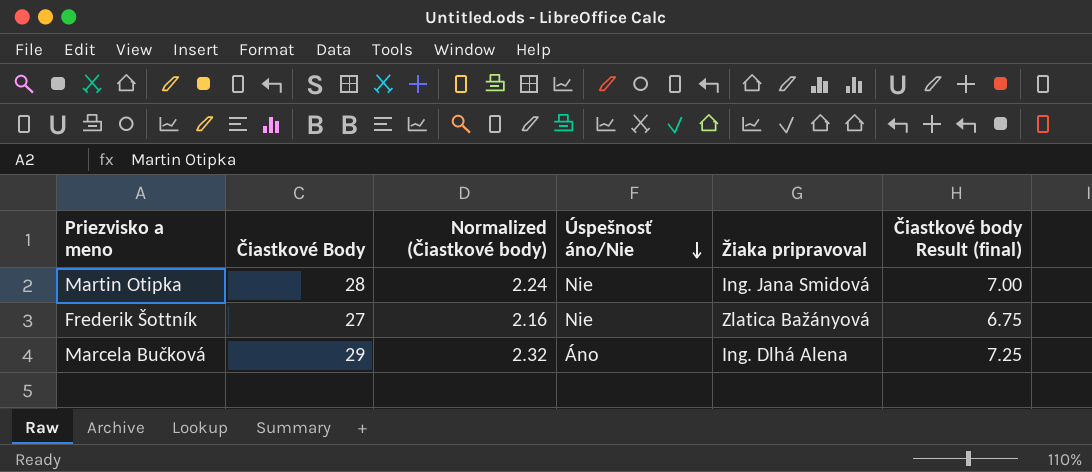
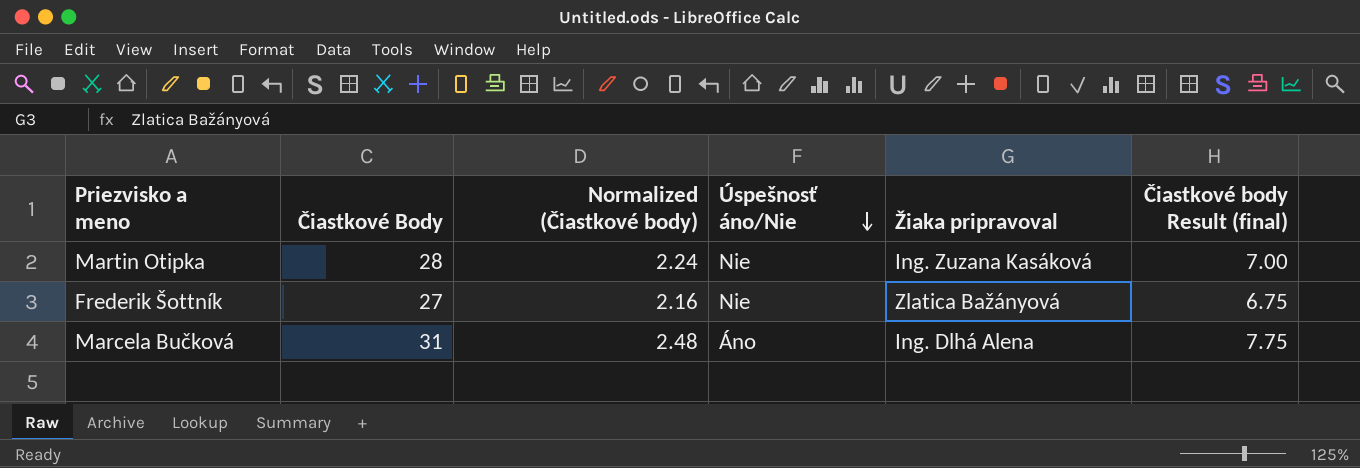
Martin Otipka | Žiaka pripravoval: Ing. Jana Smidová -> Ing. Zuzana Kasáková
Marcela Bučková | Čiastkové Body: 29 -> 31
Marcela Bučková | Normalized (Čiastkové body): 2.32 -> 2.48
Marcela Bučková | Čiastkové body Result (final): 7.25 -> 7.75

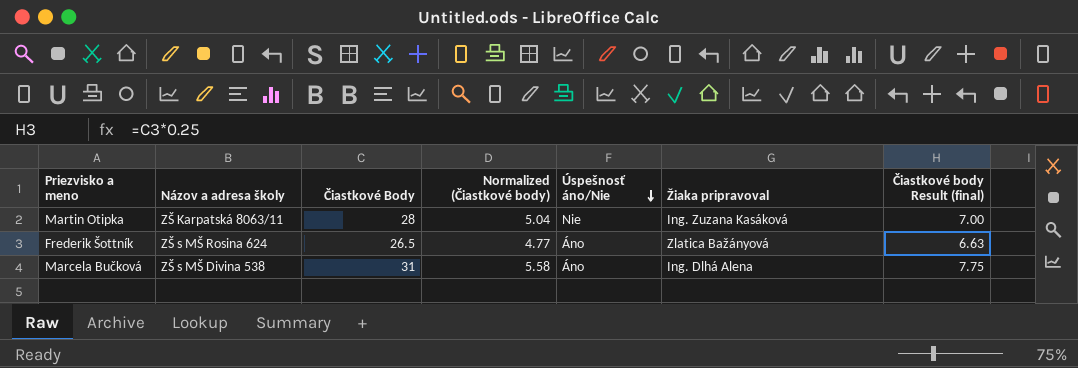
column Názov a adresa školy | position: none -> 2
column Normalized (Čiastkové body) | formula: [Čiastkové Body] * 0.08 -> [Čiastkové Body] * 0.18
Frederik Šottník | Čiastkové Body: 27 -> 26.5
Frederik Šottník | Úspešnosť áno/Nie: Nie -> Áno
Frederik Šottník | Čiastkové body Result (final): 6.75 -> 6.63

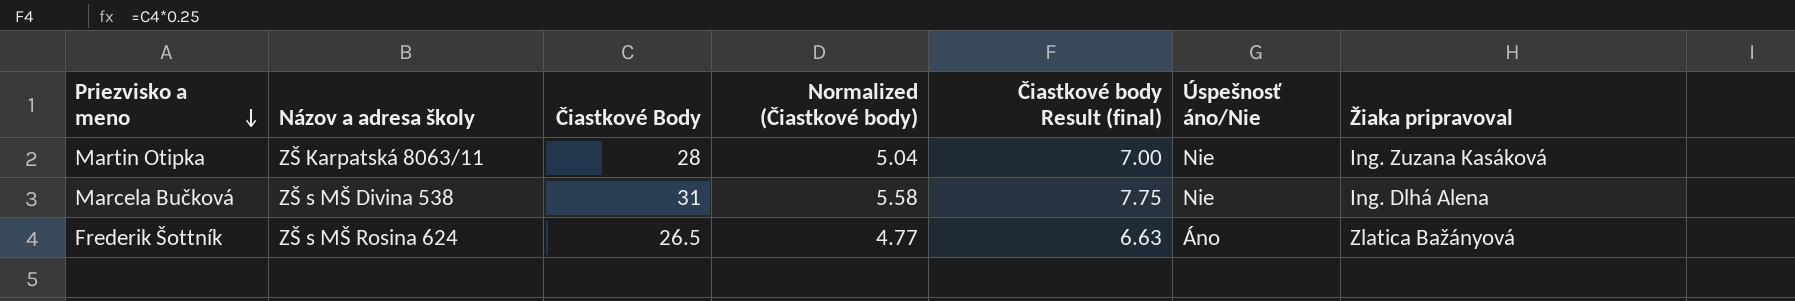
row order: Úspešnosť áno/Nie descending -> Priezvisko a meno descending
column Čiastkové body Result (final) | position: 7 -> 5
Marcela Bučková | Úspešnosť áno/Nie: Áno -> Nie

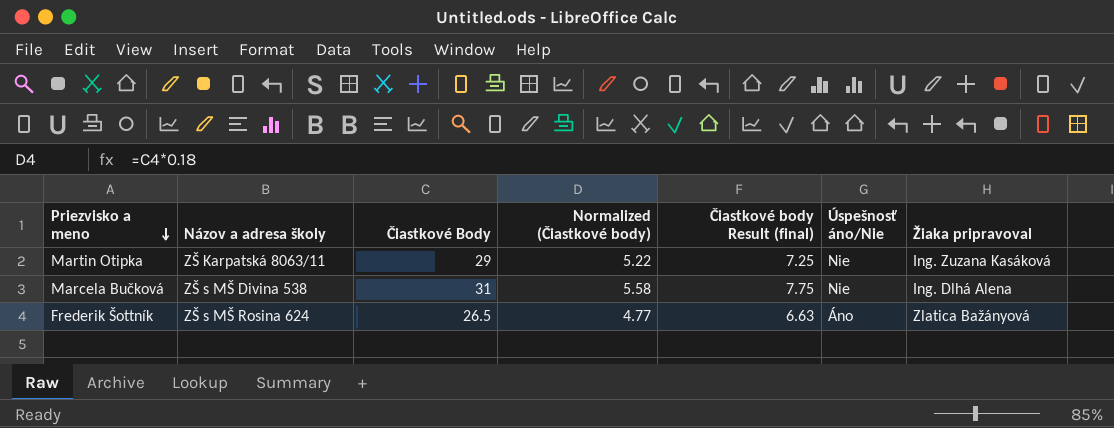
Martin Otipka | Čiastkové Body: 28 -> 29
Martin Otipka | Normalized (Čiastkové body): 5.04 -> 5.22
Martin Otipka | Čiastkové body Result (final): 7.00 -> 7.25

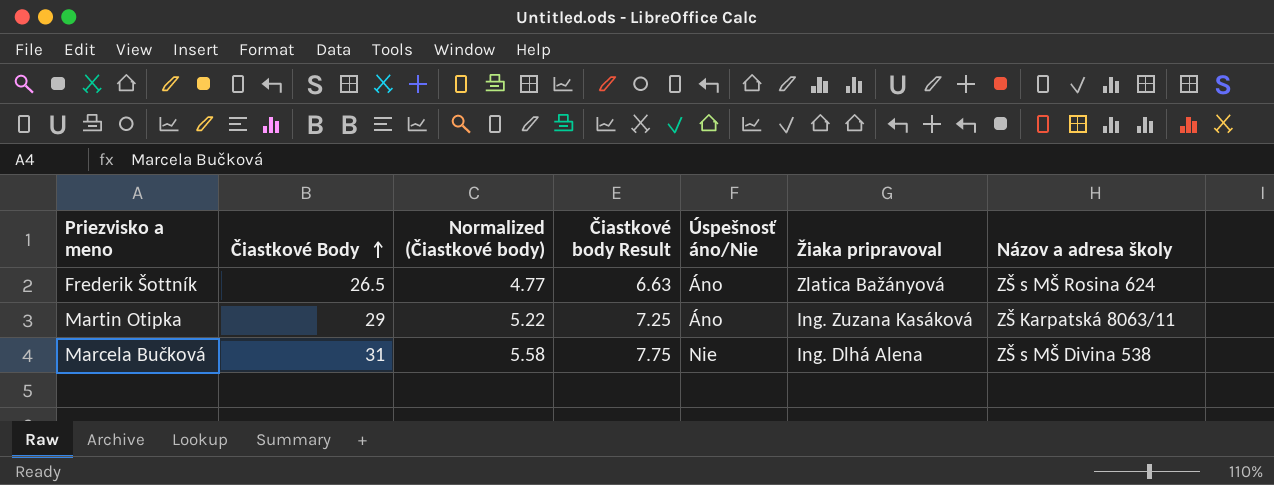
row order: Priezvisko a meno descending -> Čiastkové Body ascending
column name: Čiastkové body Result (final) -> Čiastkové body Result
column Názov a adresa školy | position: 2 -> 7
Martin Otipka | Úspešnosť áno/Nie: Nie -> Áno

